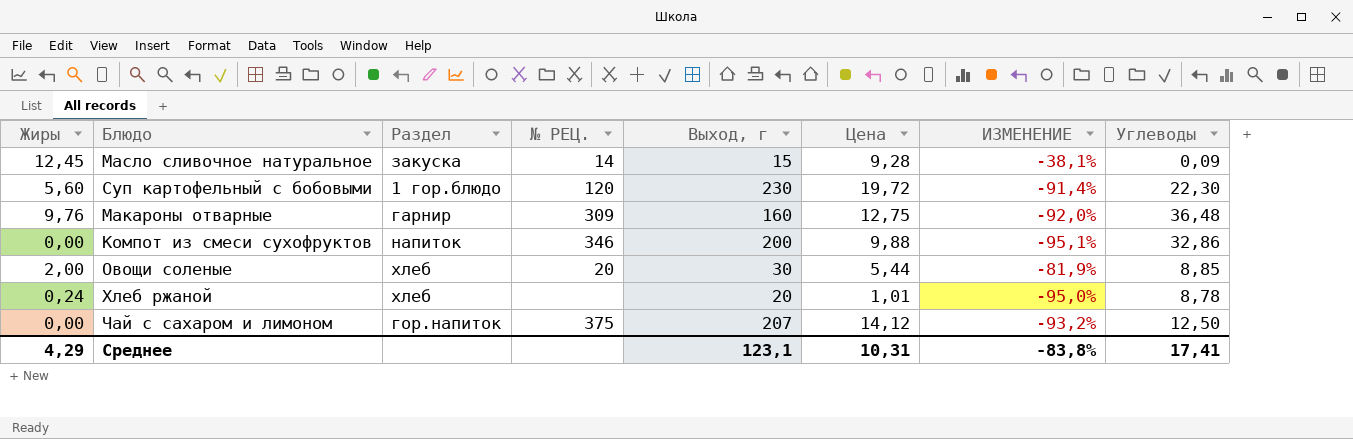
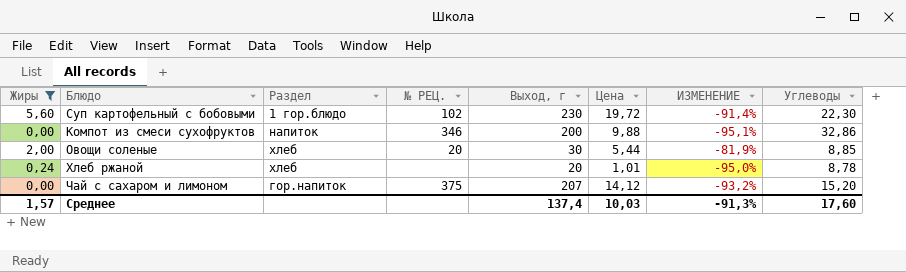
filter: none -> Жиры <= 5,60
Суп картофельный с бобовыми | № РЕЦ.: 120 -> 102
Чай с сахаром и лимоном | Углеводы: 12,50 -> 15,20
Среднее | Жиры: 4,29 -> 1,57
Среднее | Выход, г: 123,1 -> 137,4
Среднее | Цена: 10,31 -> 10,03
Среднее | ИЗМЕНЕНИЕ: -83,8% -> -91,3%
Среднее | Углеводы: 17,41 -> 17,60

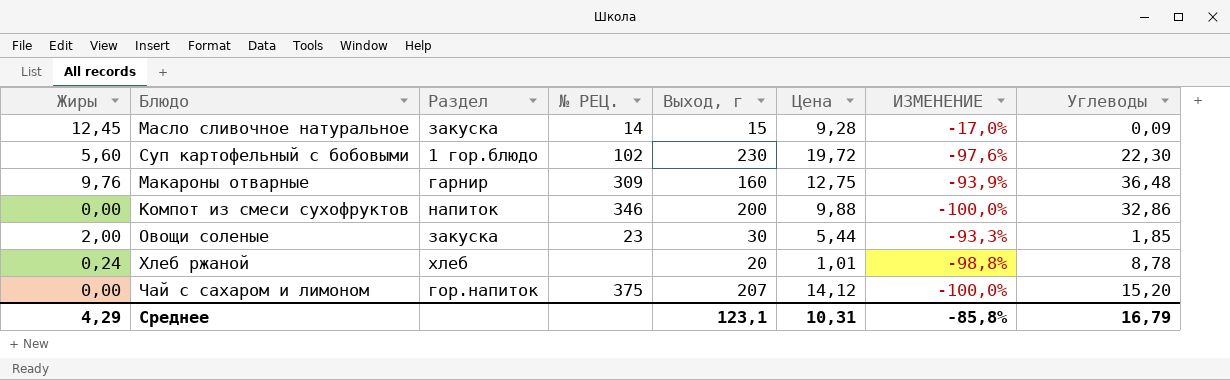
filter: Жиры <= 5,60 -> none
column ИЗМЕНЕНИЕ | formula: ([Цена] - [Выход, г]) / [Выход, г] -> ([Жиры] - [Выход, г]) / [Выход, г]
Овощи соленые | Раздел: хлеб -> закуска
Овощи соленые | № РЕЦ.: 20 -> 23
Овощи соленые | Углеводы: 8,85 -> 1,85
Среднее | Жиры: 1,57 -> 4,29
Среднее | Выход, г: 137,4 -> 123,1
Среднее | Цена: 10,03 -> 10,31
Среднее | ИЗМЕНЕНИЕ: -91,3% -> -85,8%
Среднее | Углеводы: 17,60 -> 16,79

